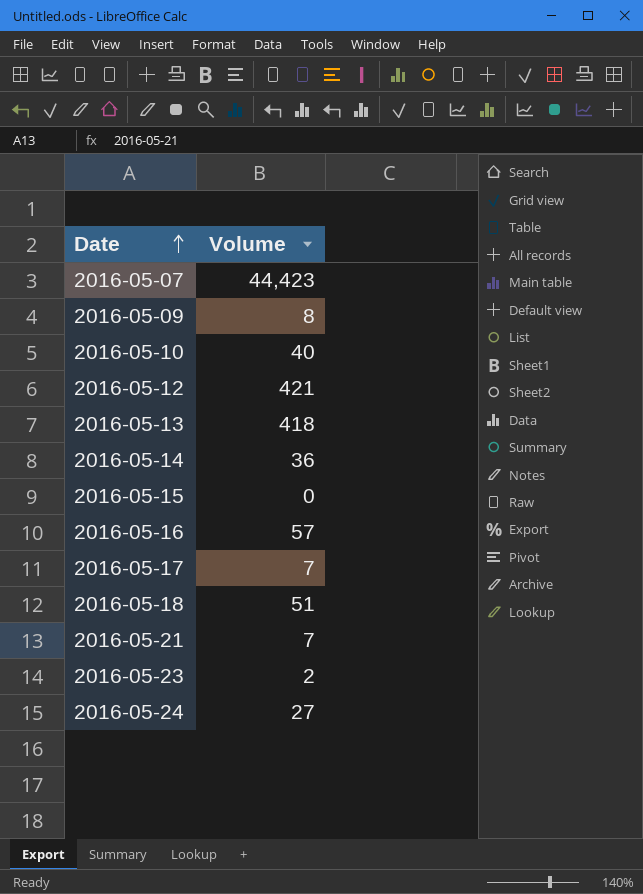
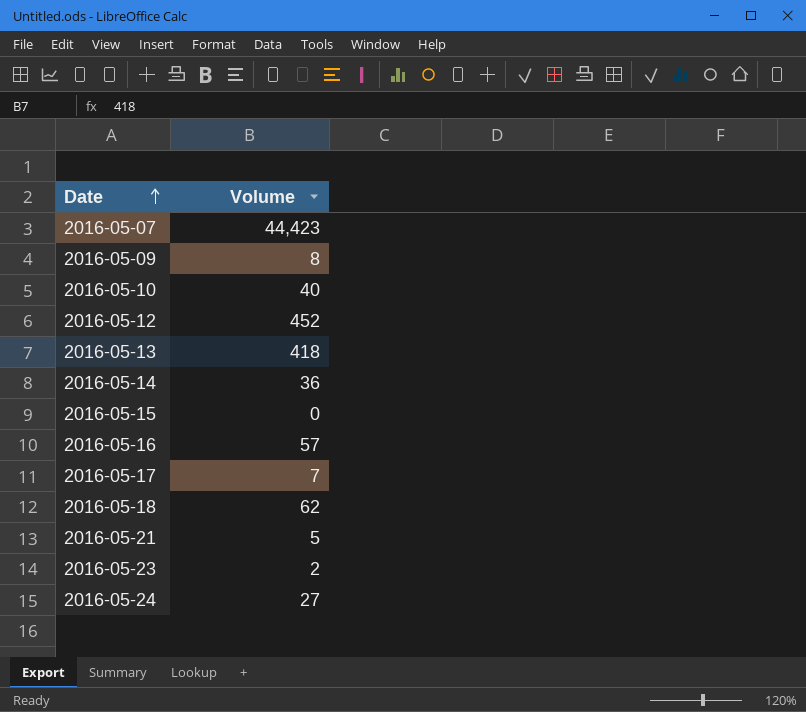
2016-05-12 | Volume: 421 -> 452
2016-05-18 | Volume: 51 -> 62
2016-05-21 | Volume: 7 -> 5

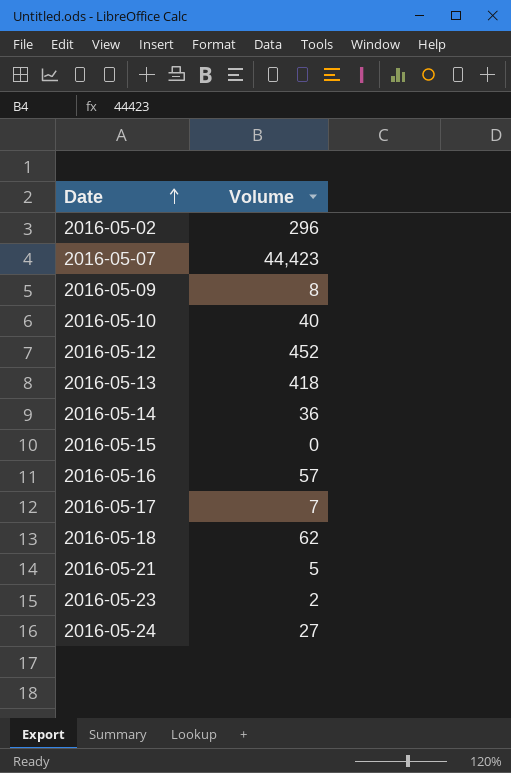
row 2016-05-02: none -> 296

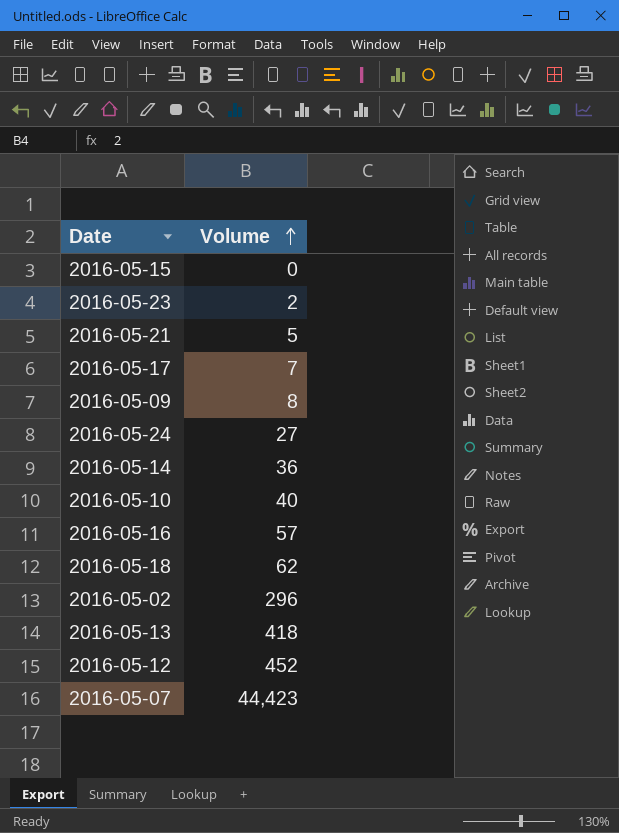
row order: Date ascending -> Volume ascending

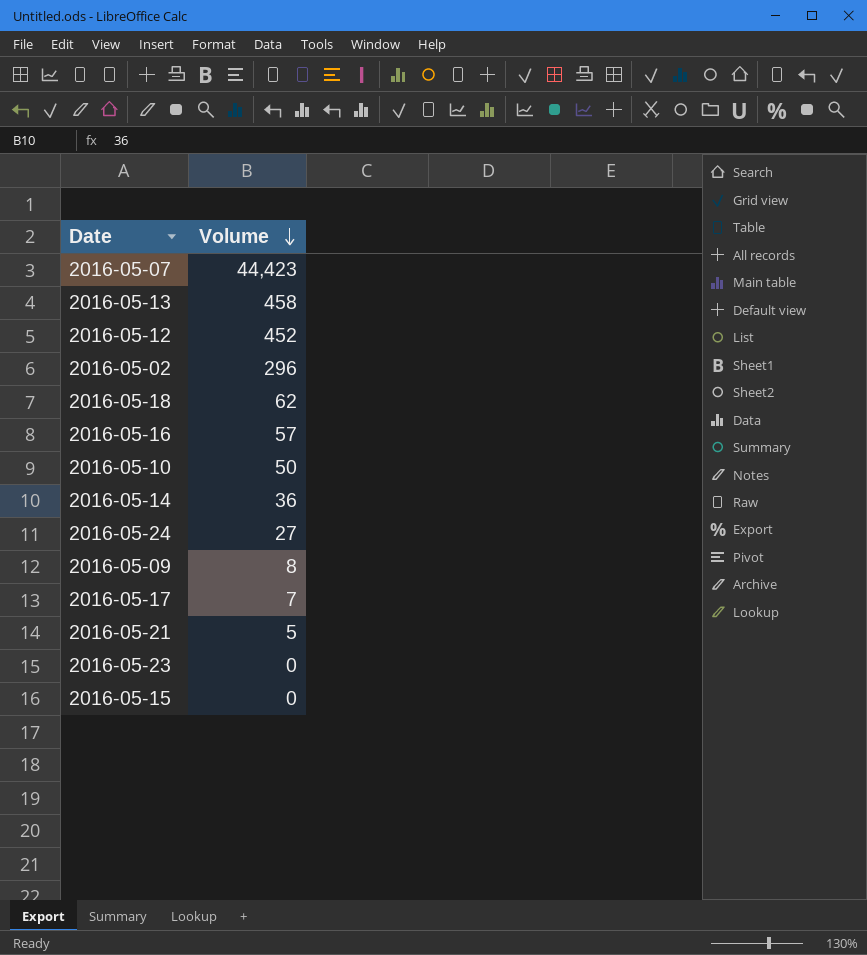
row order: Volume ascending -> Volume descending
2016-05-13 | Volume: 418 -> 458
2016-05-10 | Volume: 40 -> 50
2016-05-23 | Volume: 2 -> 0

